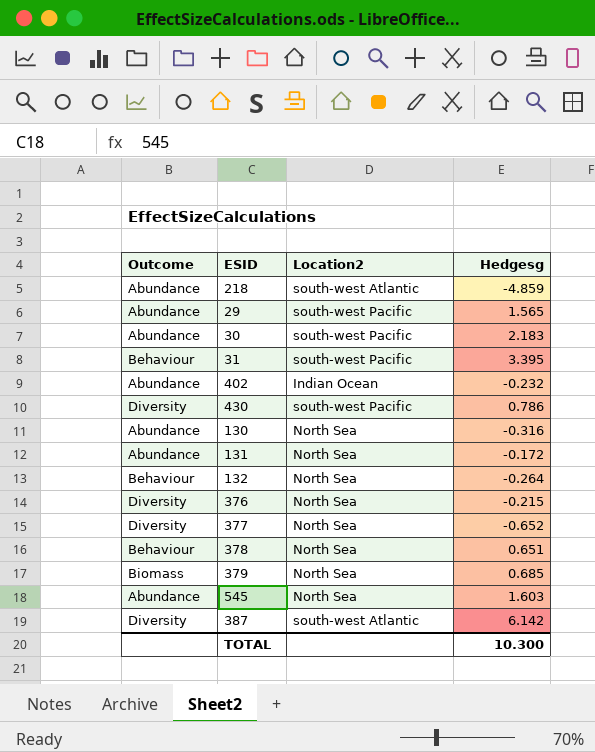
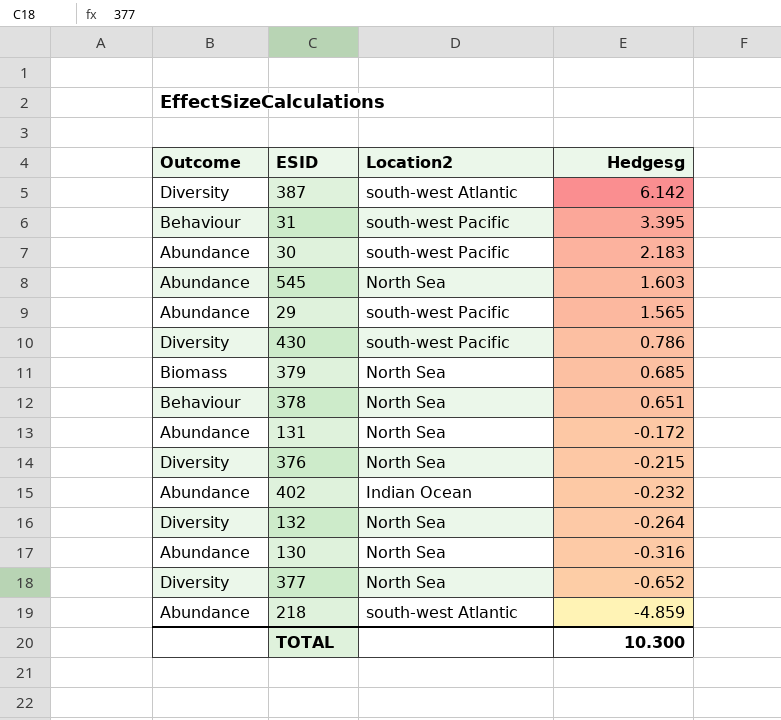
row order: none -> Hedgesg descending
132 | Outcome: Behaviour -> Diversity

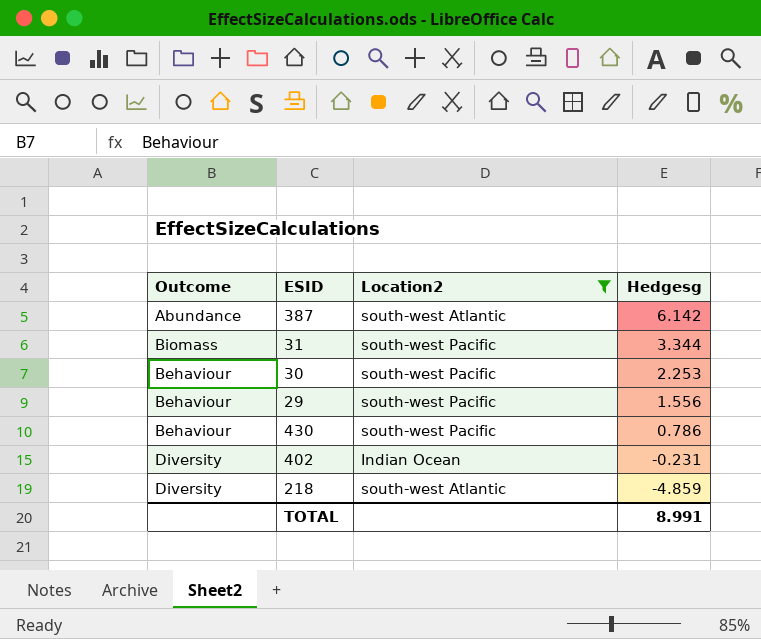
filter: none -> Location2 != North Sea
387 | Outcome: Diversity -> Abundance
31 | Outcome: Behaviour -> Biomass
31 | Hedgesg: 3.395 -> 3.344
30 | Outcome: Abundance -> Behaviour
30 | Hedgesg: 2.183 -> 2.253
29 | Outcome: Abundance -> Behaviour
29 | Hedgesg: 1.565 -> 1.556
430 | Outcome: Diversity -> Behaviour
402 | Outcome: Abundance -> Diversity
402 | Hedgesg: -0.232 -> -0.231
218 | Outcome: Abundance -> Diversity
TOTAL | Hedgesg: 10.300 -> 8.991

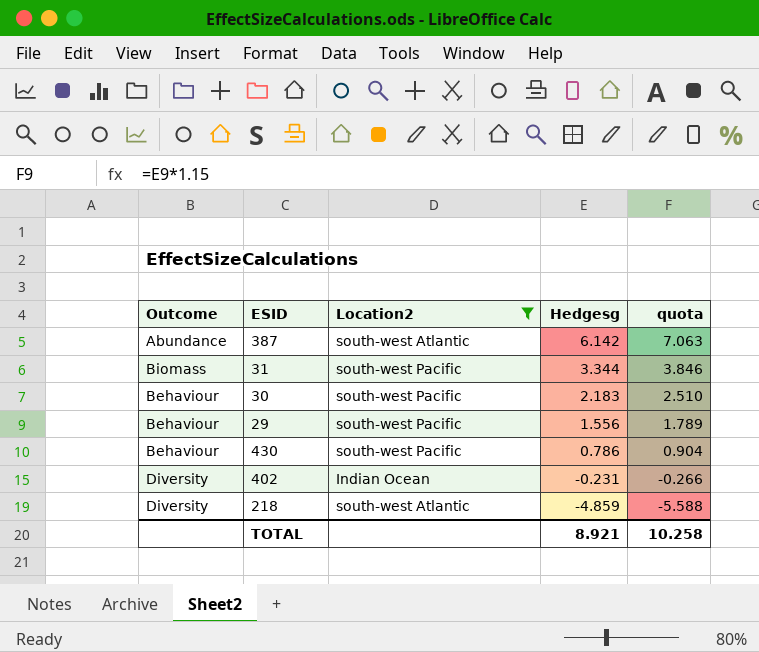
column quota | formula: none -> [Hedgesg] * 1.15
30 | Hedgesg: 2.253 -> 2.183
TOTAL | Hedgesg: 8.991 -> 8.921

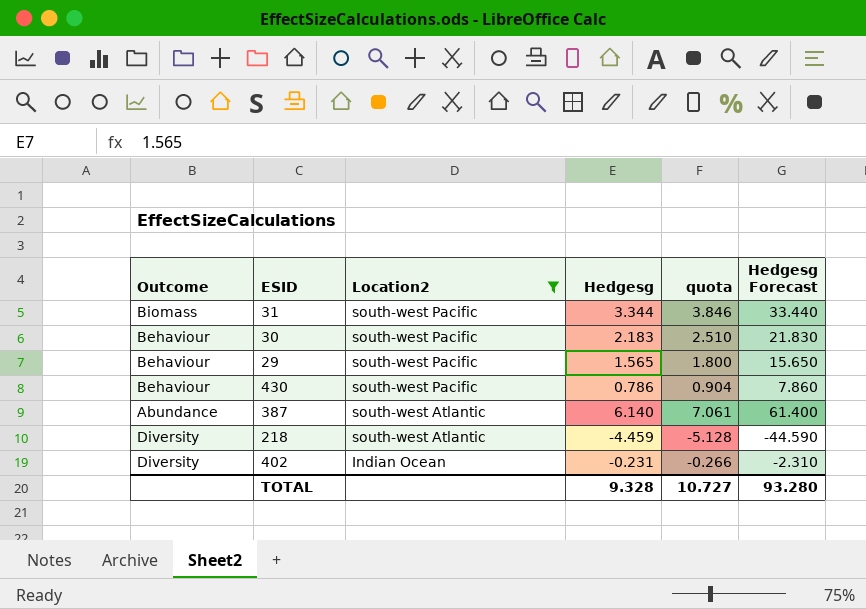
row order: Hedgesg descending -> Location2 descending
column Hedgesg Forecast | formula: none -> [Hedgesg] * 10
29 | Hedgesg: 1.556 -> 1.565
29 | quota: 1.789 -> 1.800
387 | Hedgesg: 6.142 -> 6.140
387 | quota: 7.063 -> 7.061
218 | Hedgesg: -4.859 -> -4.459
218 | quota: -5.588 -> -5.128
TOTAL | Hedgesg: 8.921 -> 9.328
TOTAL | quota: 10.258 -> 10.727

